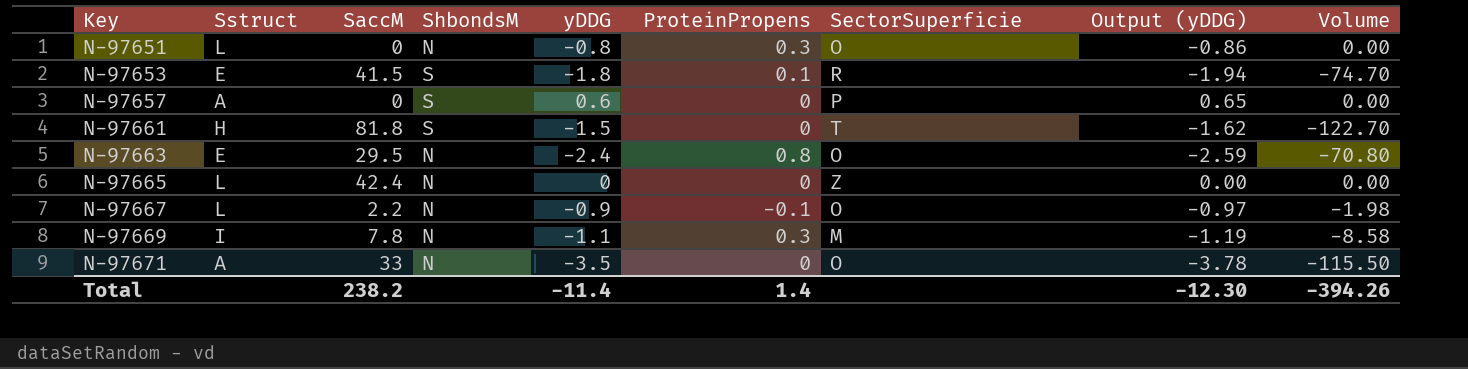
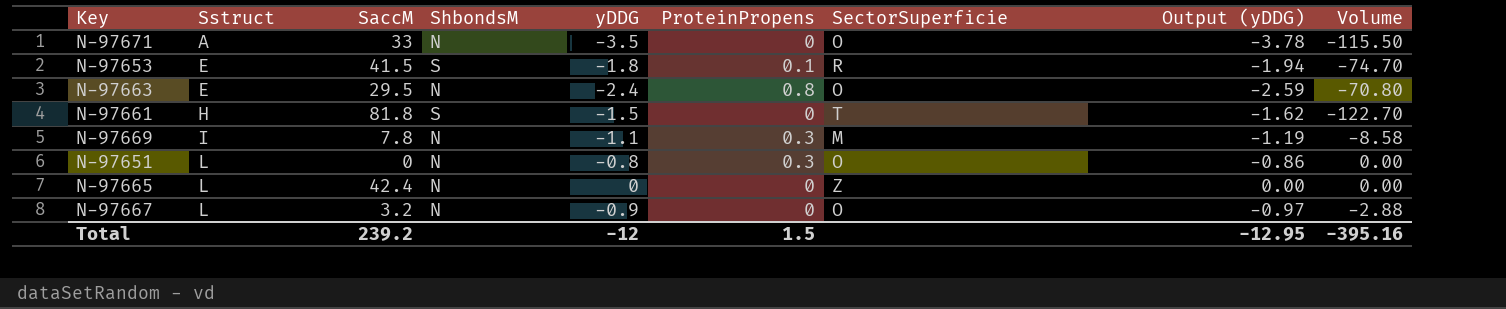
row order: Key ascending -> Sstruct ascending
row N-97657: A | 0 | S | 0.6 | 0 | P | 0.65 | 0.00 -> none
N-97667 | SaccM: 2.2 -> 3.2
N-97667 | ProteinPropens: -0.1 -> 0
N-97667 | Volume: -1.98 -> -2.88
Total | SaccM: 238.2 -> 239.2
Total | yDDG: -11.4 -> -12
Total | ProteinPropens: 1.4 -> 1.5
Total | Output (yDDG): -12.30 -> -12.95
Total | Volume: -394.26 -> -395.16

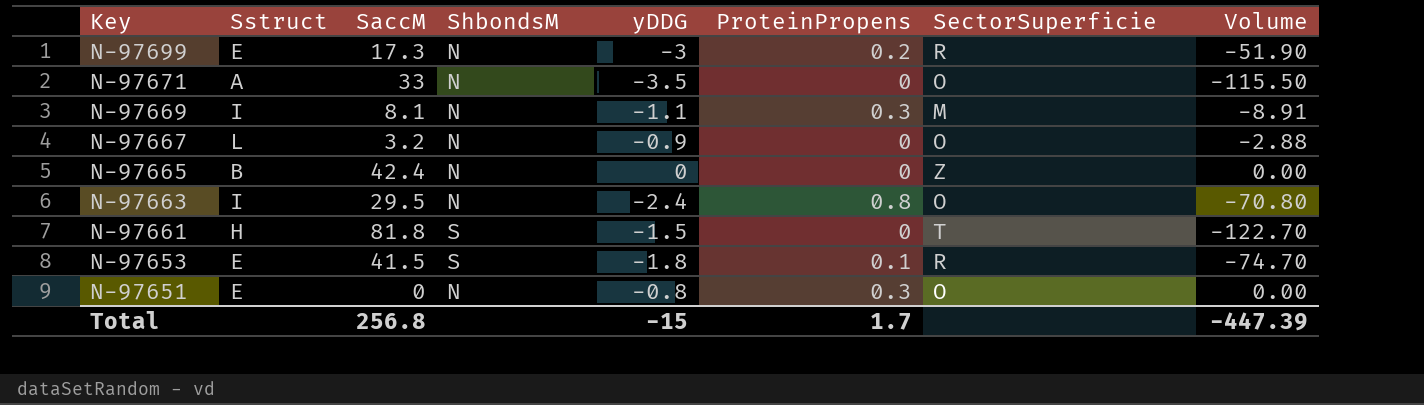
row order: Sstruct ascending -> Key descending
column Output (yDDG) | formula: [yDDG] * 1.08 -> none
row N-97699: none -> E | 17.3 | N | -3 | 0.2 | R | -51.90
N-97669 | SaccM: 7.8 -> 8.1
N-97669 | Volume: -8.58 -> -8.91
N-97665 | Sstruct: L -> B
N-97663 | Sstruct: E -> I
N-97651 | Sstruct: L -> E
Total | SaccM: 239.2 -> 256.8
Total | yDDG: -12 -> -15
Total | ProteinPropens: 1.5 -> 1.7
Total | Volume: -395.16 -> -447.39

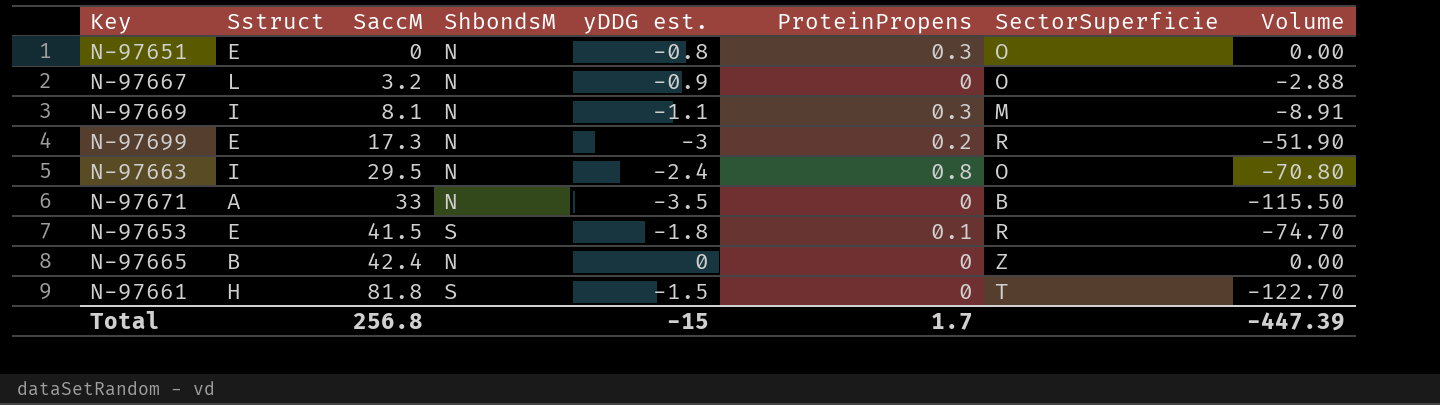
row order: Key descending -> SaccM ascending
column name: yDDG -> yDDG est.
N-97671 | SectorSuperficie: O -> B

